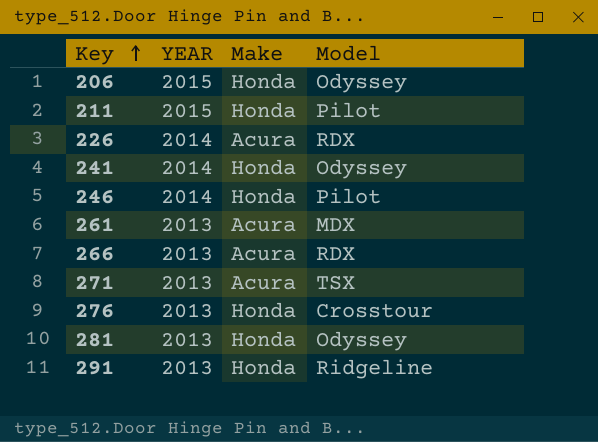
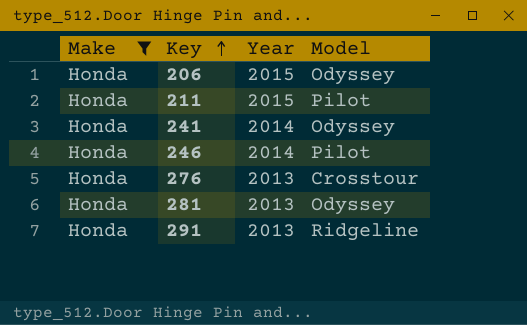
filter: none -> Make = Honda
column Make | position: 3 -> 1
column name: YEAR -> Year

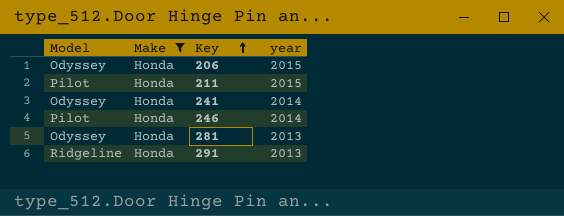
column Model | position: 4 -> 1
column name: Year -> year
row 276: Honda | 2013 | Crosstour -> none

